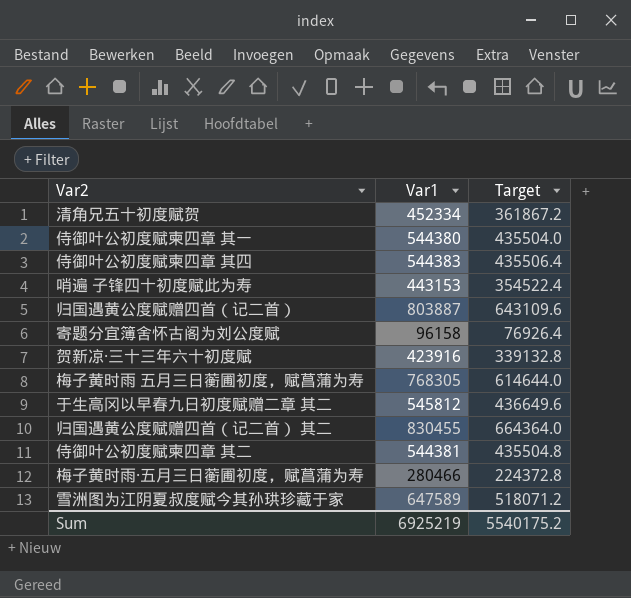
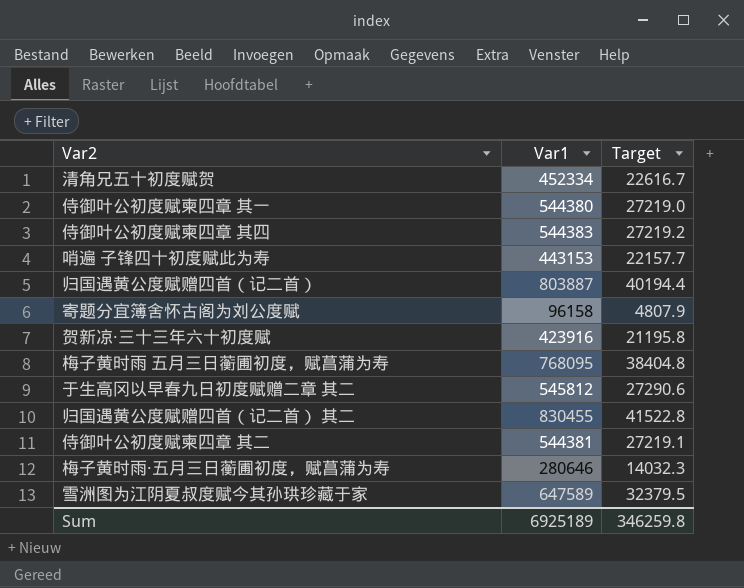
column Target | formula: [Var1] * 0.8 -> [Var1] * 0.05
梅子黄时雨 五月三日蘅圃初度，赋菖蒲为寿 | Var1: 768305 -> 768095
梅子黄时雨·五月三日蘅圃初度，赋菖蒲为寿 | Var1: 280466 -> 280646
Sum | Var1: 6925219 -> 6925189
Sum | Target: 5540175.2 -> 346259.8

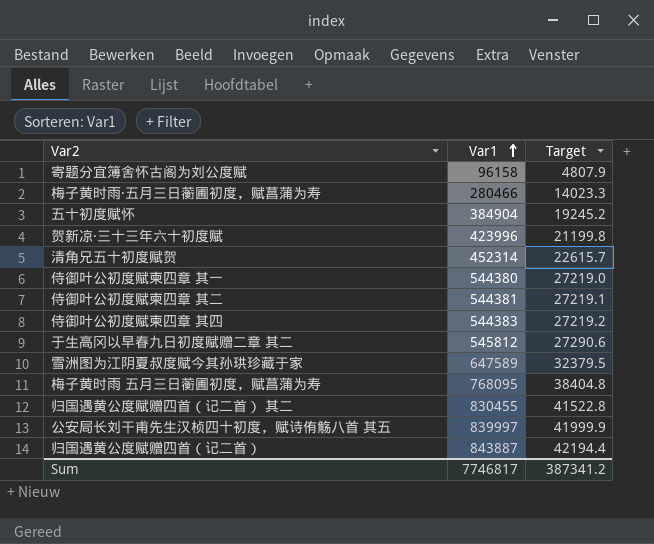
row order: none -> Var1 ascending
row 哨遍 子锋四十初度赋此为寿: 443153 | 22157.7 -> none
梅子黄时雨·五月三日蘅圃初度，赋菖蒲为寿 | Var1: 280646 -> 280466
梅子黄时雨·五月三日蘅圃初度，赋菖蒲为寿 | Target: 14032.3 -> 14023.3
row 五十初度赋怀: none -> 384904 | 19245.2
贺新凉·三十三年六十初度赋 | Var1: 423916 -> 423996
贺新凉·三十三年六十初度赋 | Target: 21195.8 -> 21199.8
清角兄五十初度赋贺 | Var1: 452334 -> 452314
清角兄五十初度赋贺 | Target: 22616.7 -> 22615.7
row 公安局长刘干甫先生汉桢四十初度，赋诗侑觞八首 其五: none -> 839997 | 41999.9
归国遇黄公度赋赠四首（记二首） | Var1: 803887 -> 843887
归国遇黄公度赋赠四首（记二首） | Target: 40194.4 -> 42194.4
Sum | Var1: 6925189 -> 7746817
Sum | Target: 346259.8 -> 387341.2

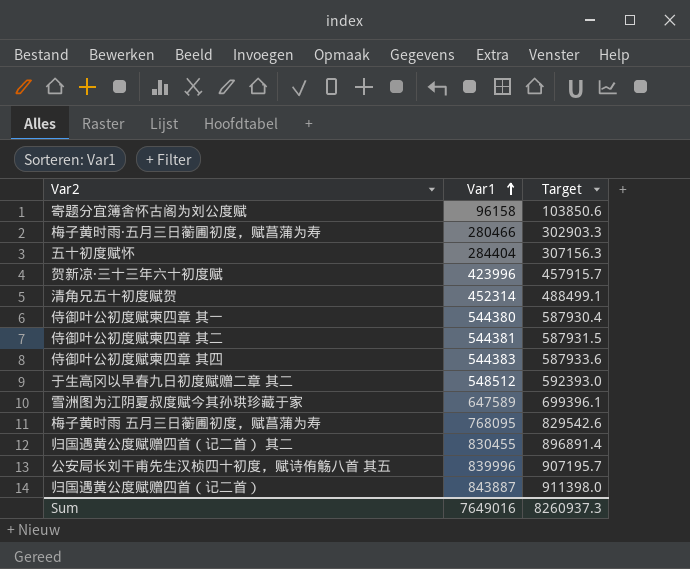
column Target | formula: [Var1] * 0.05 -> [Var1] * 1.08
五十初度赋怀 | Var1: 384904 -> 284404
于生高冈以早春九日初度赋赠二章 其二 | Var1: 545812 -> 548512
公安局长刘干甫先生汉桢四十初度，赋诗侑觞八首 其五 | Var1: 839997 -> 839996
Sum | Var1: 7746817 -> 7649016
Sum | Target: 387341.2 -> 8260937.3

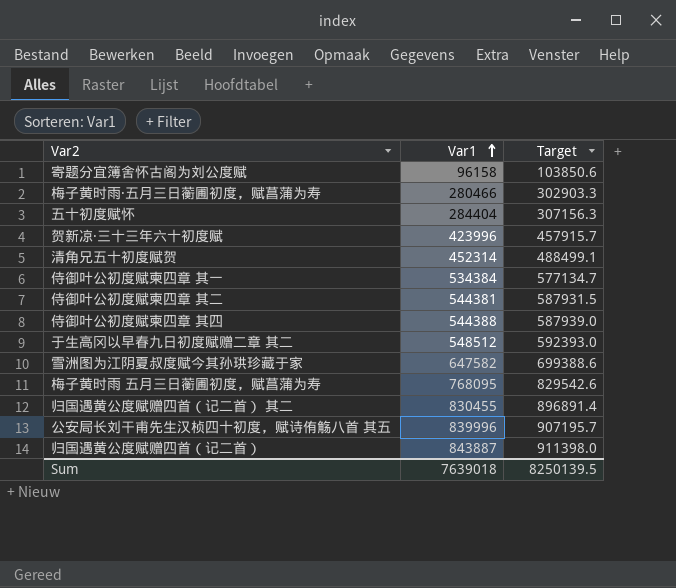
侍御叶公初度赋柬四章 其一 | Var1: 544380 -> 534384
侍御叶公初度赋柬四章 其一 | Target: 587930.4 -> 577134.7
侍御叶公初度赋柬四章 其四 | Var1: 544383 -> 544388
侍御叶公初度赋柬四章 其四 | Target: 587933.6 -> 587939.0
雪洲图为江阴夏叔度赋今其孙珙珍藏于家 | Var1: 647589 -> 647582
雪洲图为江阴夏叔度赋今其孙珙珍藏于家 | Target: 699396.1 -> 699388.6
Sum | Var1: 7649016 -> 7639018
Sum | Target: 8260937.3 -> 8250139.5

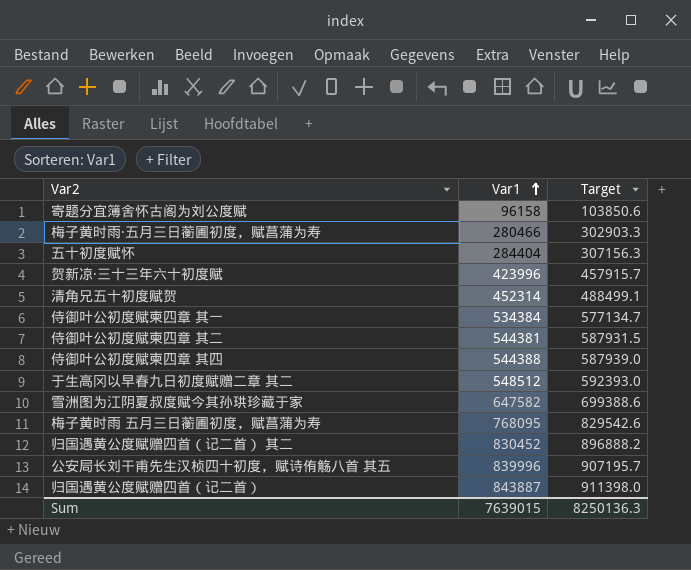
归国遇黄公度赋赠四首（记二首） 其二 | Var1: 830455 -> 830452
归国遇黄公度赋赠四首（记二首） 其二 | Target: 896891.4 -> 896888.2
Sum | Var1: 7639018 -> 7639015
Sum | Target: 8250139.5 -> 8250136.3

